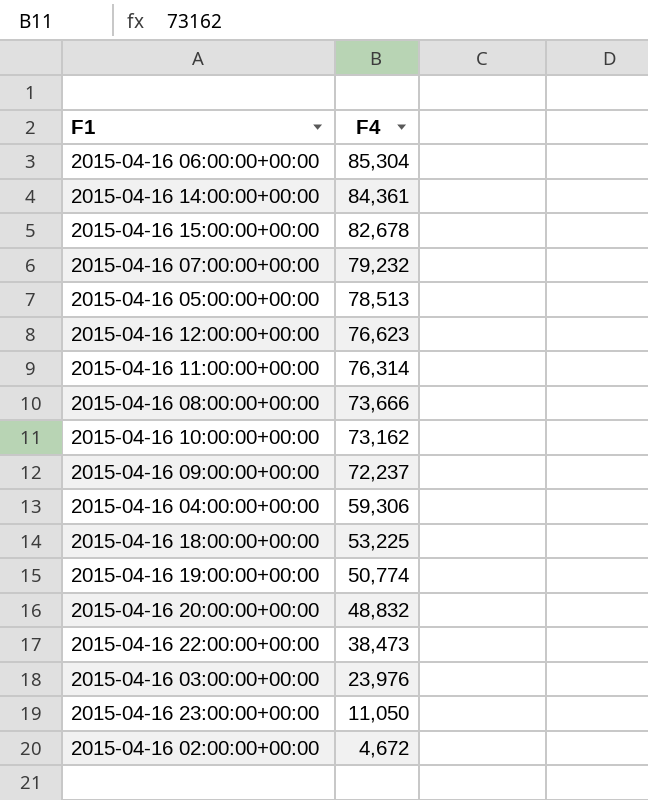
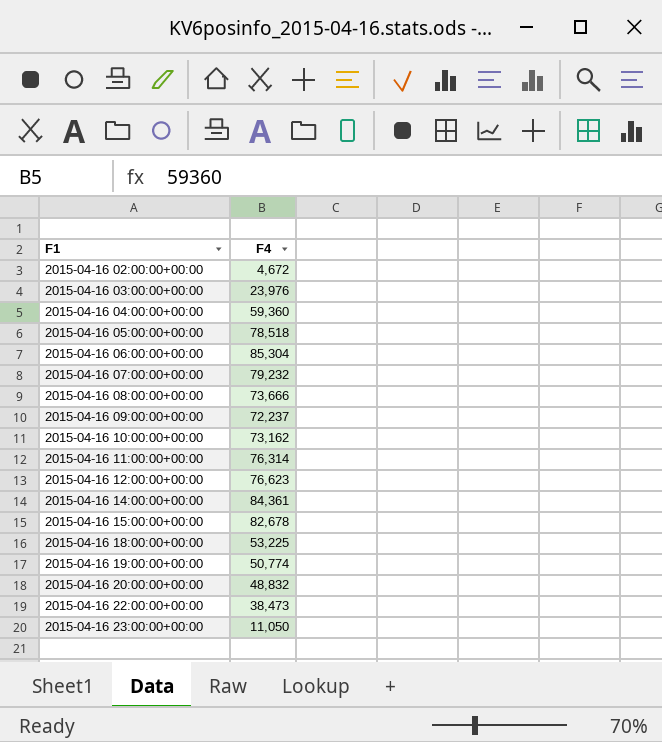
row order: F4 descending -> F1 ascending
2015-04-16 04:00:00+00:00 | F4: 59,306 -> 59,360
2015-04-16 05:00:00+00:00 | F4: 78,513 -> 78,518

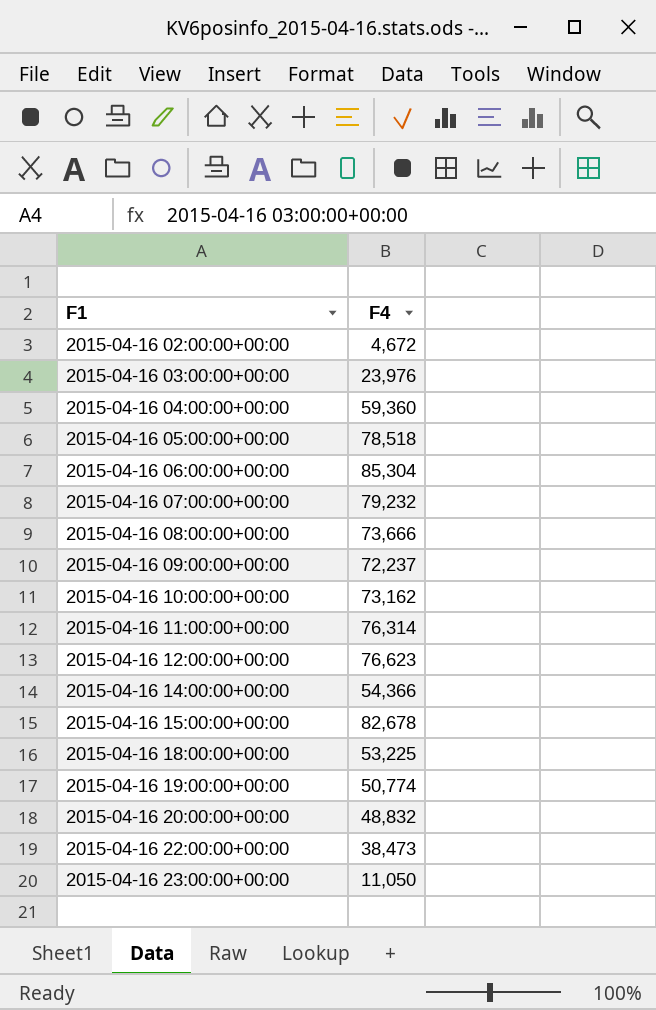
2015-04-16 14:00:00+00:00 | F4: 84,361 -> 54,366

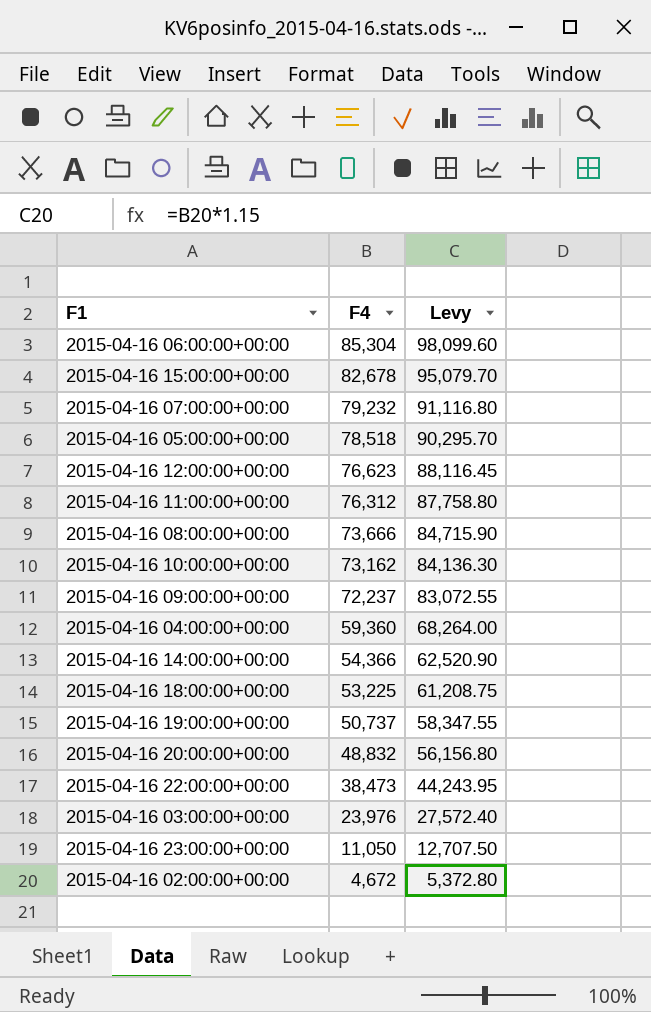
row order: F1 ascending -> F4 descending
column Levy | formula: none -> [F4] * 1.15
2015-04-16 11:00:00+00:00 | F4: 76,314 -> 76,312
2015-04-16 19:00:00+00:00 | F4: 50,774 -> 50,737

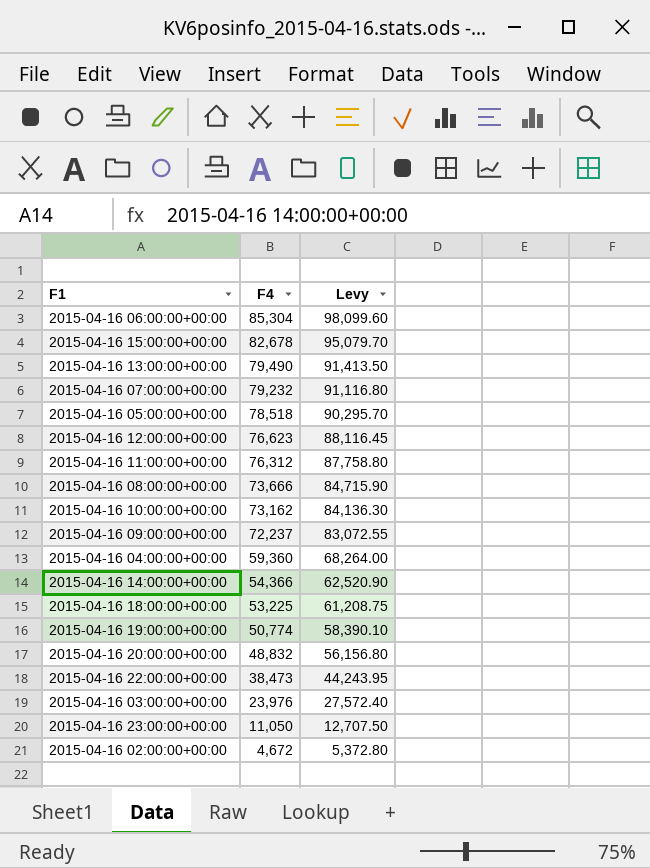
row 2015-04-16 13:00:00+00:00: none -> 79,490 | 91,413.50
2015-04-16 19:00:00+00:00 | F4: 50,737 -> 50,774
2015-04-16 19:00:00+00:00 | Levy: 58,347.55 -> 58,390.10

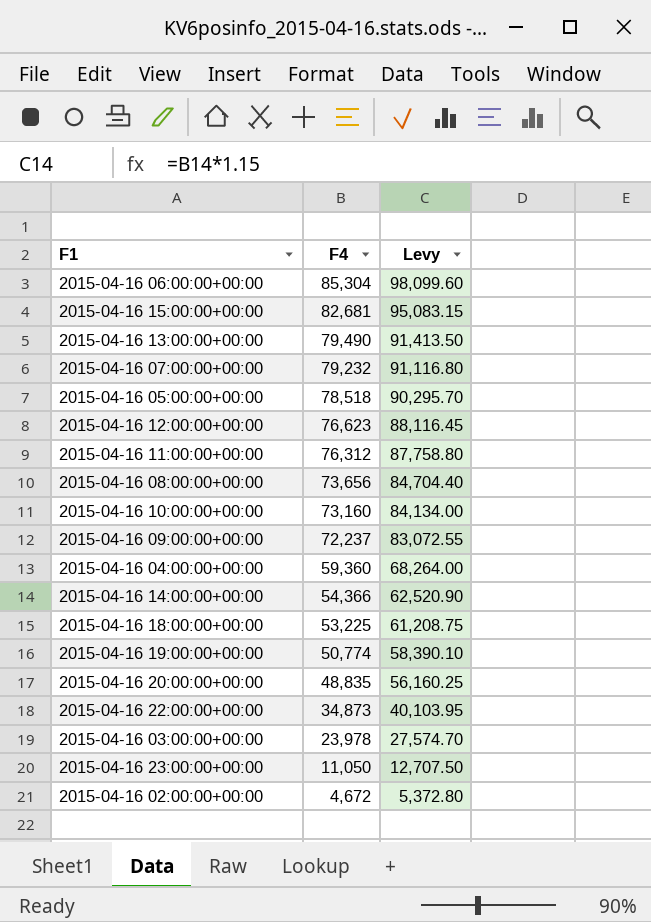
2015-04-16 15:00:00+00:00 | F4: 82,678 -> 82,681
2015-04-16 15:00:00+00:00 | Levy: 95,079.70 -> 95,083.15
2015-04-16 08:00:00+00:00 | F4: 73,666 -> 73,656
2015-04-16 08:00:00+00:00 | Levy: 84,715.90 -> 84,704.40
2015-04-16 10:00:00+00:00 | F4: 73,162 -> 73,160
2015-04-16 10:00:00+00:00 | Levy: 84,136.30 -> 84,134.00
2015-04-16 20:00:00+00:00 | F4: 48,832 -> 48,835
2015-04-16 20:00:00+00:00 | Levy: 56,156.80 -> 56,160.25
2015-04-16 22:00:00+00:00 | F4: 38,473 -> 34,873
2015-04-16 22:00:00+00:00 | Levy: 44,243.95 -> 40,103.95
2015-04-16 03:00:00+00:00 | F4: 23,976 -> 23,978
2015-04-16 03:00:00+00:00 | Levy: 27,572.40 -> 27,574.70

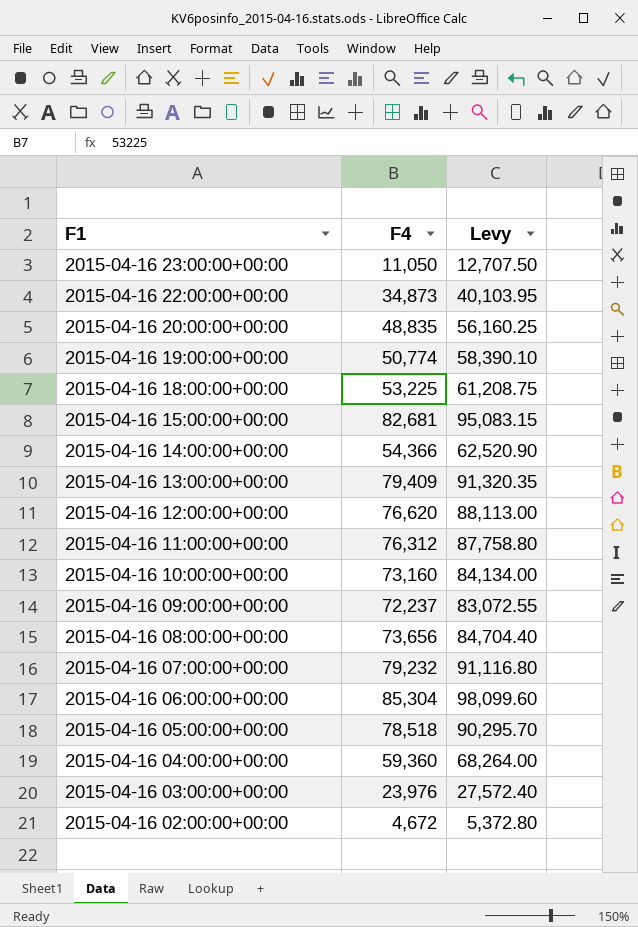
row order: F4 descending -> F1 descending
2015-04-16 13:00:00+00:00 | F4: 79,490 -> 79,409
2015-04-16 13:00:00+00:00 | Levy: 91,413.50 -> 91,320.35
2015-04-16 12:00:00+00:00 | F4: 76,623 -> 76,620
2015-04-16 12:00:00+00:00 | Levy: 88,116.45 -> 88,113.00
2015-04-16 03:00:00+00:00 | F4: 23,978 -> 23,976
2015-04-16 03:00:00+00:00 | Levy: 27,574.70 -> 27,572.40

